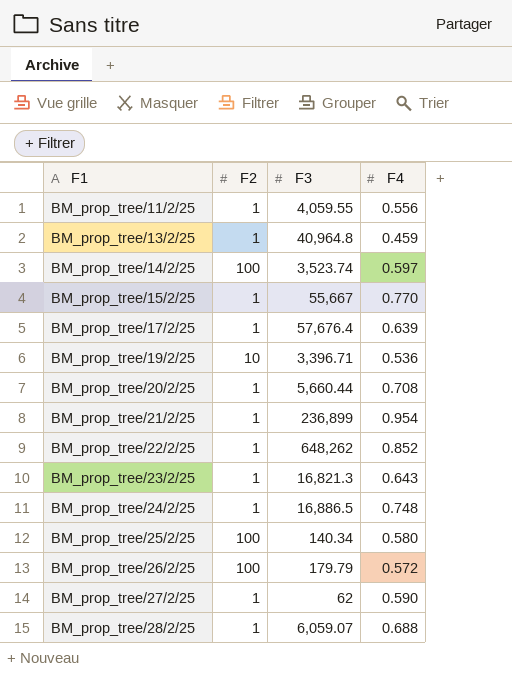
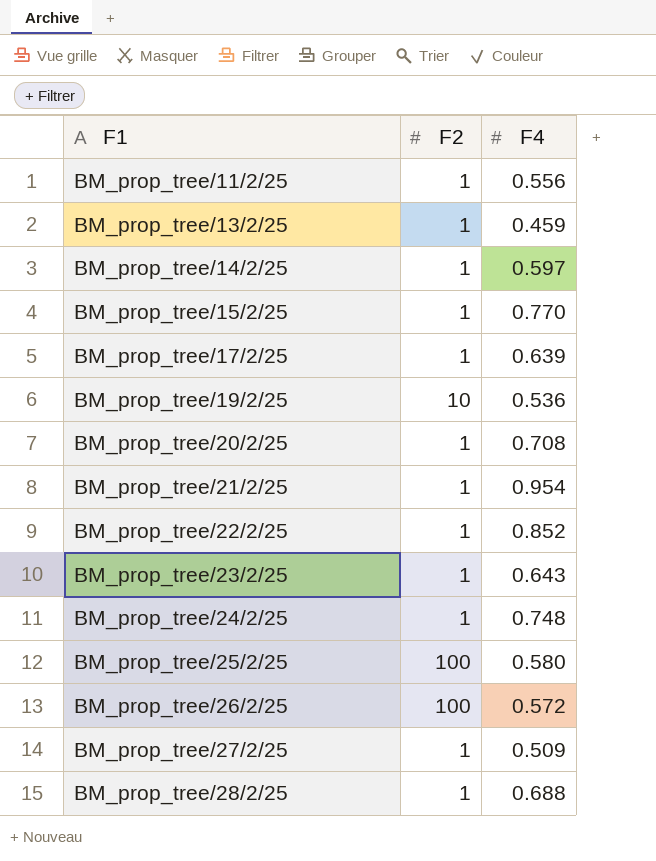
column F3 | position: 3 -> none
BM_prop_tree/14/2/25 | F2: 100 -> 1
BM_prop_tree/27/2/25 | F4: 0.590 -> 0.509

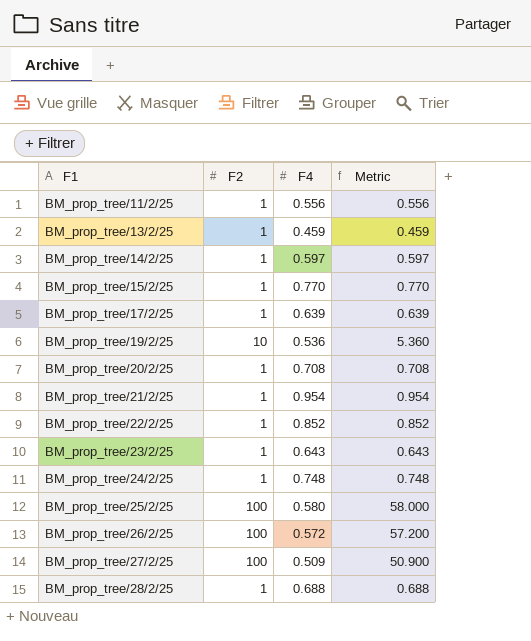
column Metric | formula: none -> [F2] * [F4]
BM_prop_tree/27/2/25 | F2: 1 -> 100

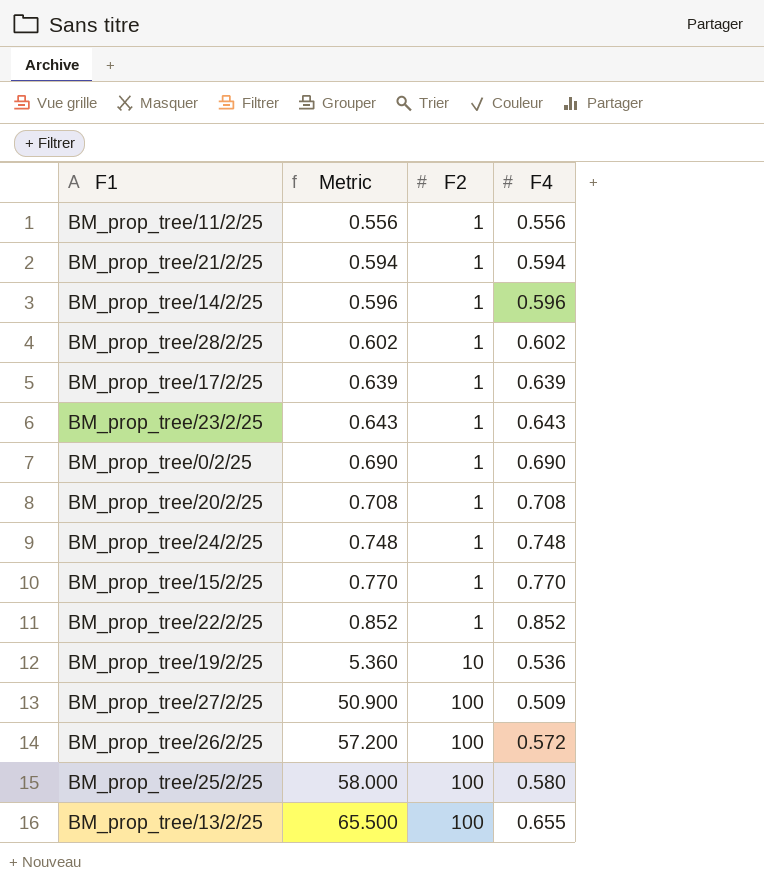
row order: F1 ascending -> Metric ascending
column Metric | position: 4 -> 2
BM_prop_tree/21/2/25 | Metric: 0.954 -> 0.594
BM_prop_tree/21/2/25 | F4: 0.954 -> 0.594
BM_prop_tree/14/2/25 | Metric: 0.597 -> 0.596
BM_prop_tree/14/2/25 | F4: 0.597 -> 0.596
BM_prop_tree/28/2/25 | Metric: 0.688 -> 0.602
BM_prop_tree/28/2/25 | F4: 0.688 -> 0.602
row BM_prop_tree/0/2/25: none -> 0.690 | 1 | 0.690
BM_prop_tree/13/2/25 | Metric: 0.459 -> 65.500
BM_prop_tree/13/2/25 | F2: 1 -> 100
BM_prop_tree/13/2/25 | F4: 0.459 -> 0.655

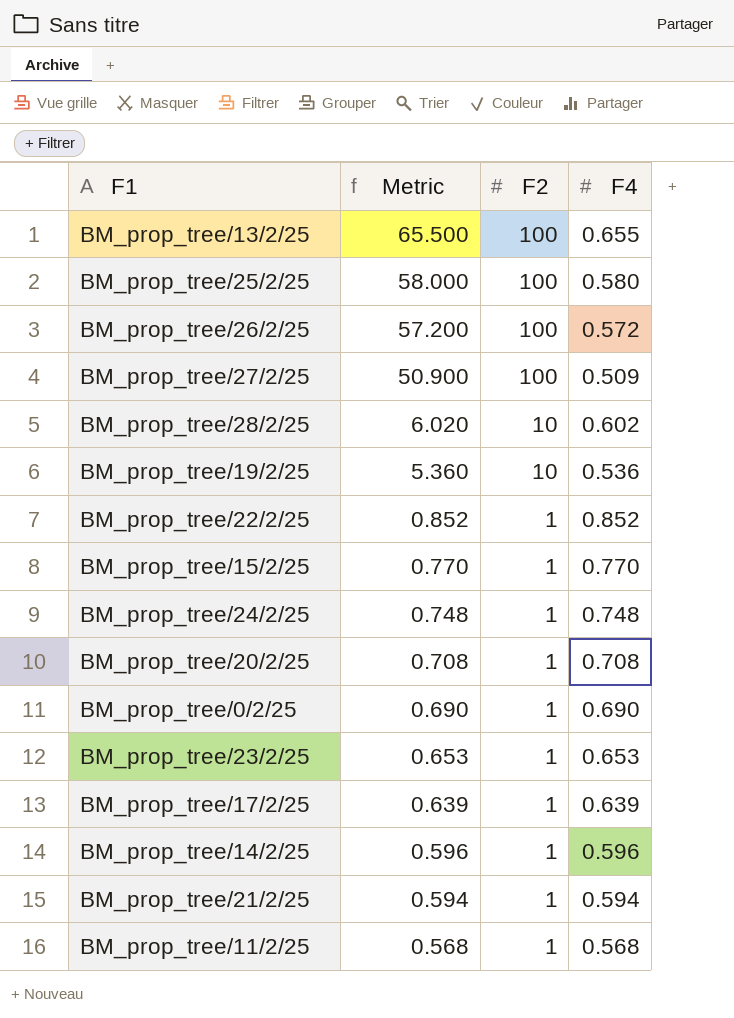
row order: Metric ascending -> Metric descending
BM_prop_tree/28/2/25 | Metric: 0.602 -> 6.020
BM_prop_tree/28/2/25 | F2: 1 -> 10
BM_prop_tree/23/2/25 | Metric: 0.643 -> 0.653
BM_prop_tree/23/2/25 | F4: 0.643 -> 0.653
BM_prop_tree/11/2/25 | Metric: 0.556 -> 0.568
BM_prop_tree/11/2/25 | F4: 0.556 -> 0.568

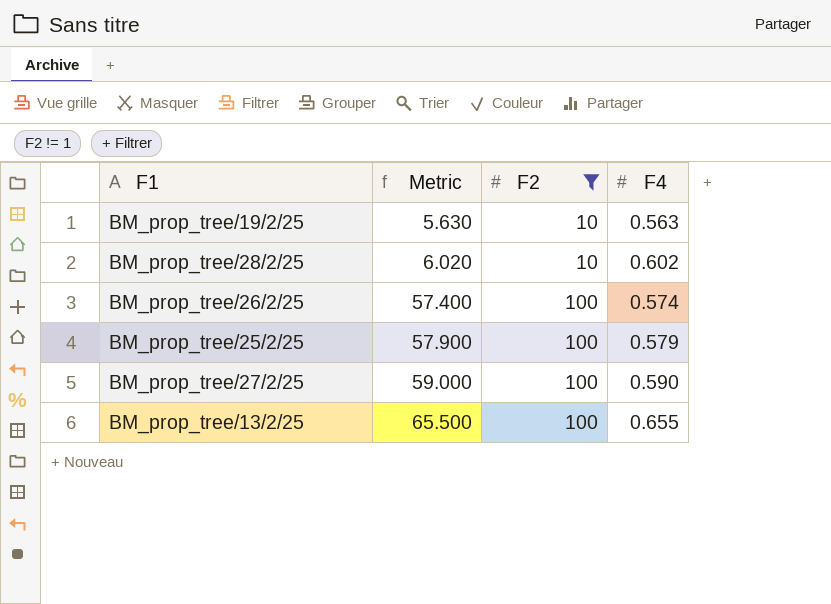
filter: none -> F2 != 1
row order: Metric descending -> Metric ascending
BM_prop_tree/19/2/25 | Metric: 5.360 -> 5.630
BM_prop_tree/19/2/25 | F4: 0.536 -> 0.563
BM_prop_tree/26/2/25 | Metric: 57.200 -> 57.400
BM_prop_tree/26/2/25 | F4: 0.572 -> 0.574
BM_prop_tree/25/2/25 | Metric: 58.000 -> 57.900
BM_prop_tree/25/2/25 | F4: 0.580 -> 0.579
BM_prop_tree/27/2/25 | Metric: 50.900 -> 59.000
BM_prop_tree/27/2/25 | F4: 0.509 -> 0.590

